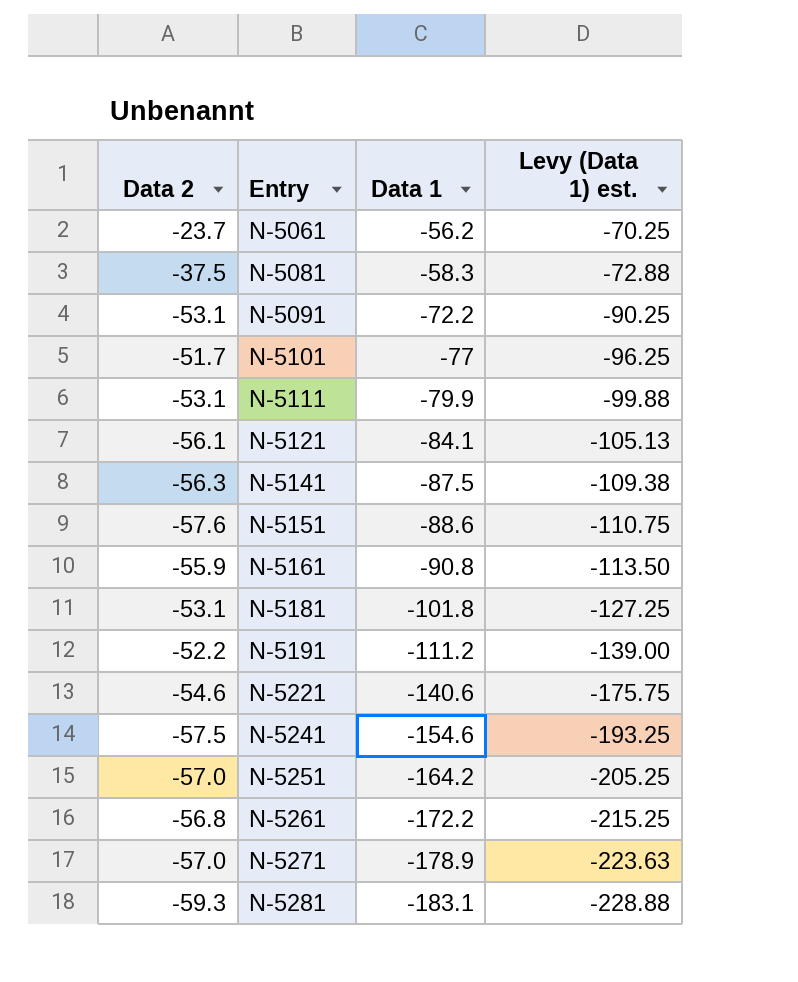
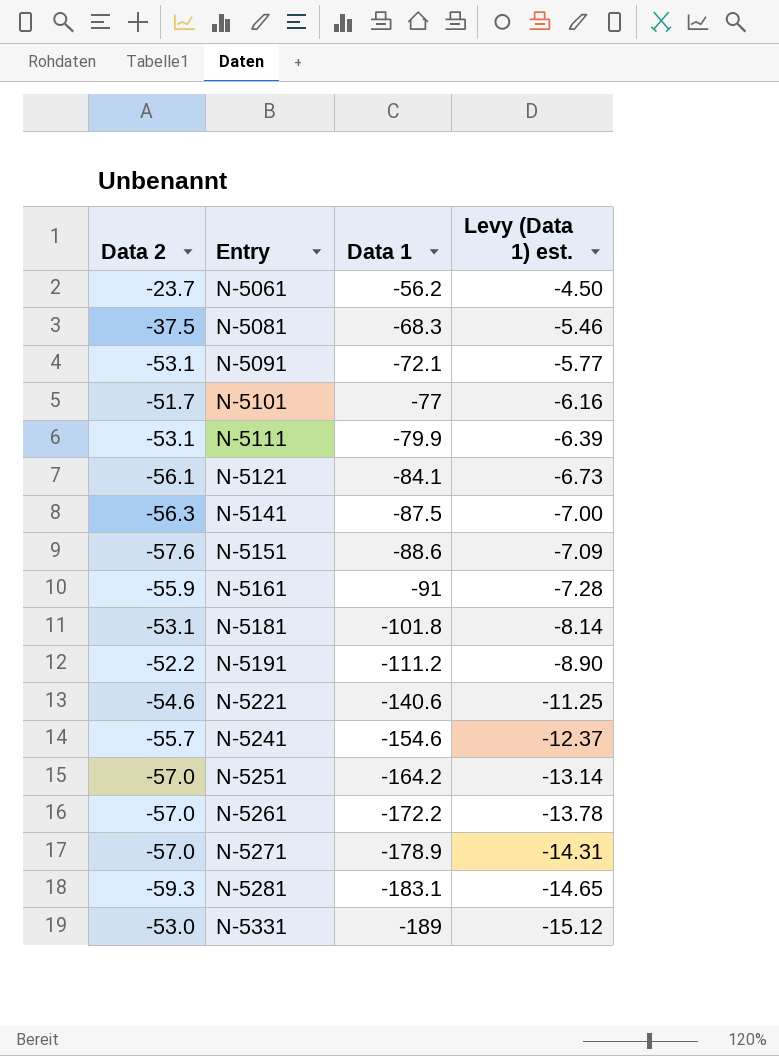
column Levy (Data 1) est. | formula: [Data 1] * 1.25 -> [Data 1] * 0.08
N-5081 | Data 1: -58.3 -> -68.3
N-5091 | Data 1: -72.2 -> -72.1
N-5161 | Data 1: -90.8 -> -91
N-5241 | Data 2: -57.5 -> -55.7
N-5261 | Data 2: -56.8 -> -57.0
row N-5331: none -> -53.0 | -189 | -15.12

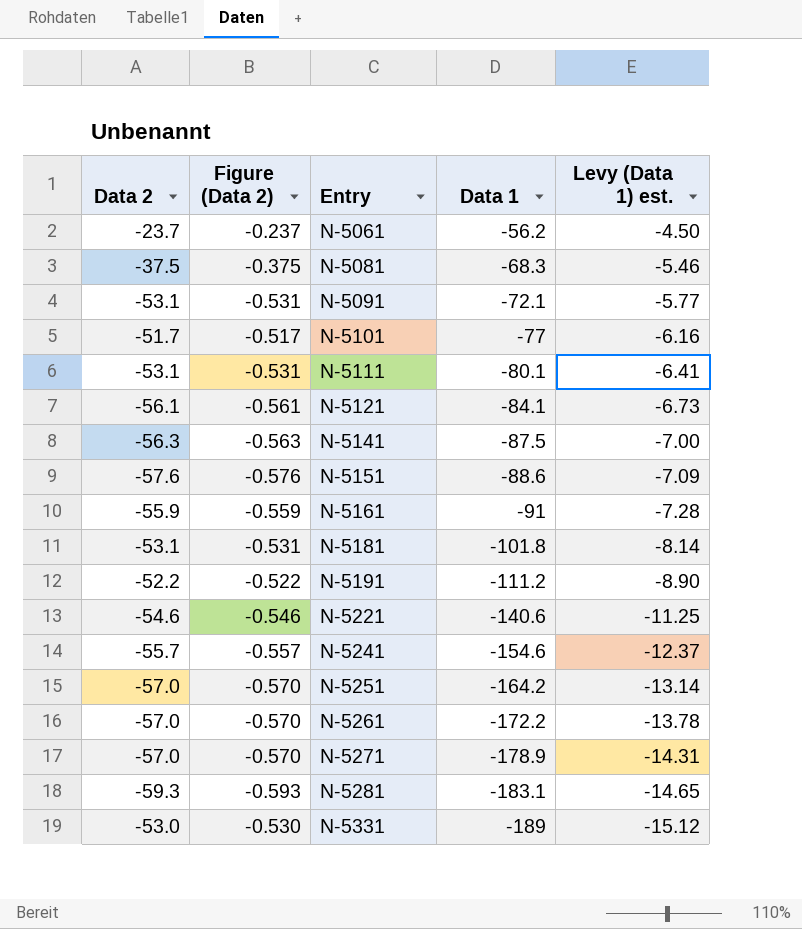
column Figure (Data 2) | formula: none -> [Data 2] * 0.01
N-5111 | Data 1: -79.9 -> -80.1
N-5111 | Levy (Data 1) est.: -6.39 -> -6.41

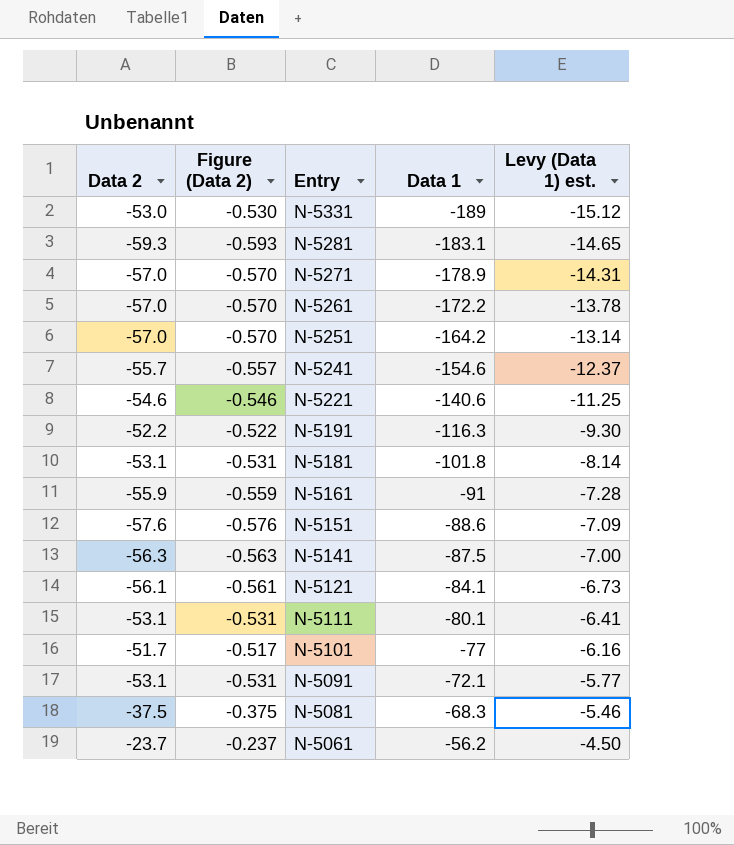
row order: Entry ascending -> Entry descending
N-5191 | Data 1: -111.2 -> -116.3
N-5191 | Levy (Data 1) est.: -8.90 -> -9.30

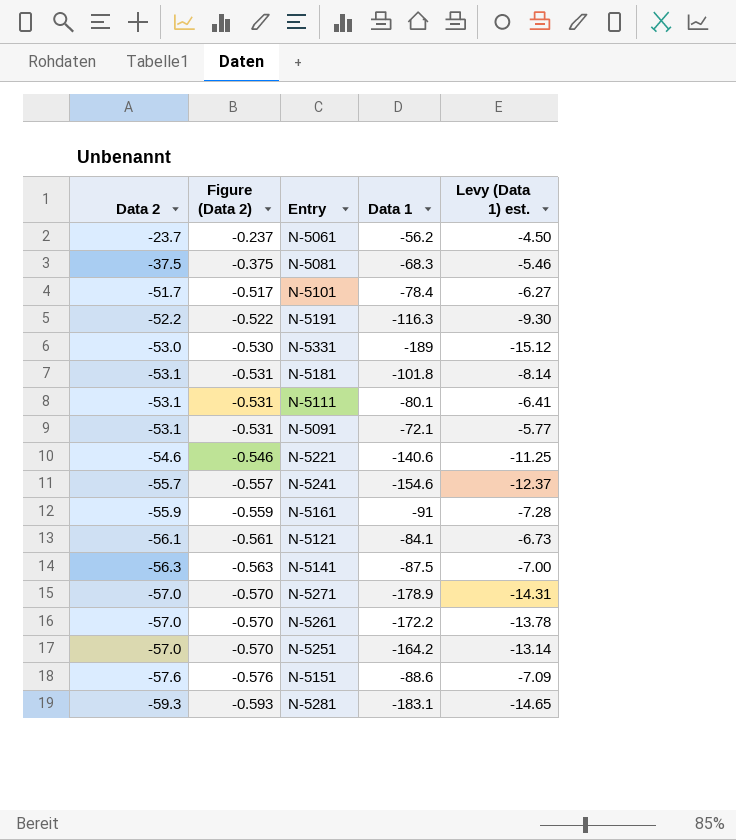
row order: Entry descending -> Data 2 descending
N-5101 | Data 1: -77 -> -78.4
N-5101 | Levy (Data 1) est.: -6.16 -> -6.27

